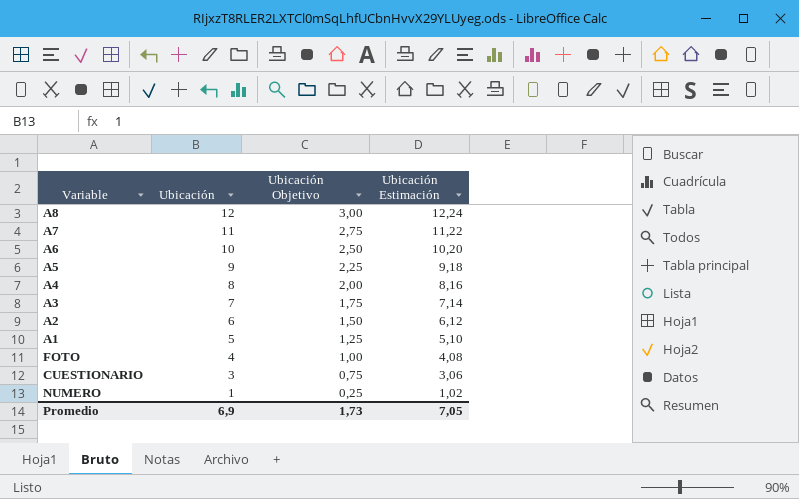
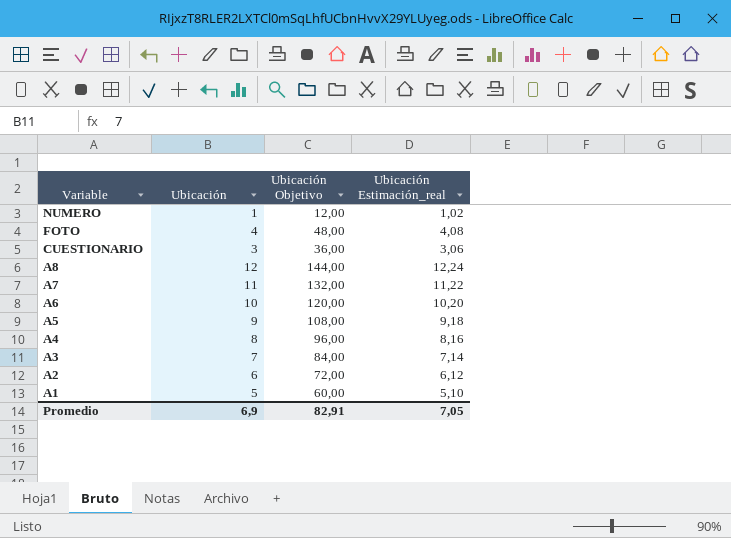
row order: Ubicación descending -> Variable descending
column Ubicación Objetivo | formula: [Ubicación] * 0,25 -> [Ubicación] * 12
column name: Ubicación Estimación -> Ubicación Estimación_real
Promedio | Ubicación Objetivo: 1,73 -> 82,91

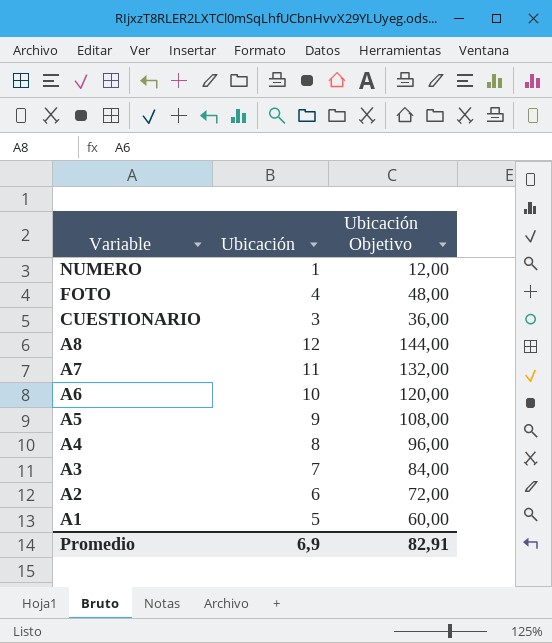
column Ubicación Estimación_real | formula: [Ubicación] * 1,02 -> none

